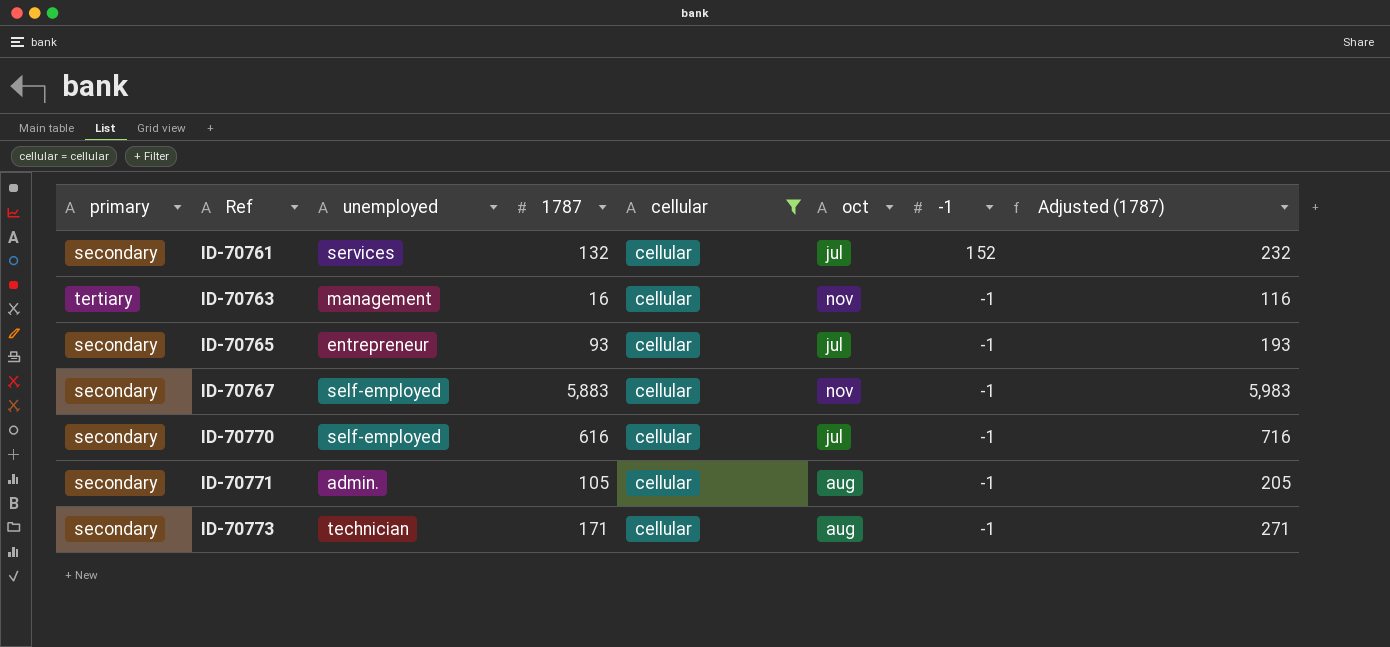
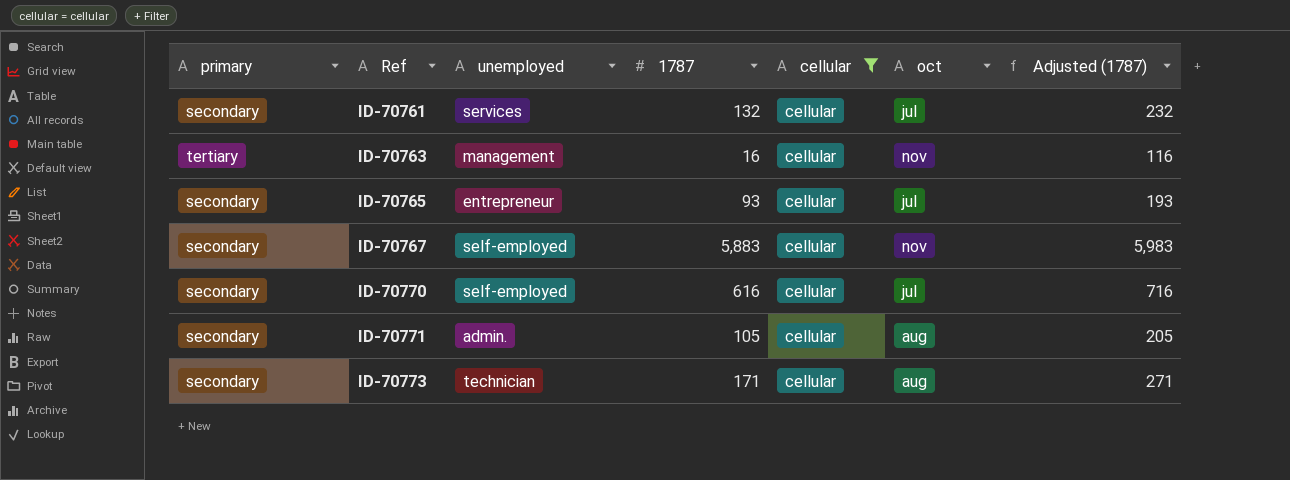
column -1 | position: 7 -> none

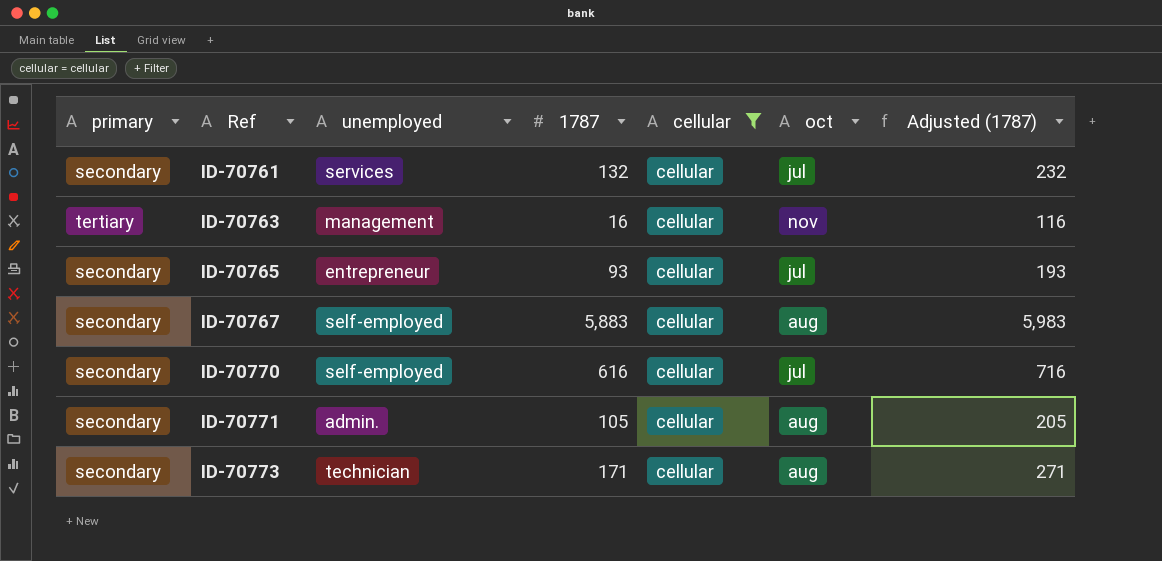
ID-70767 | oct: nov -> aug

